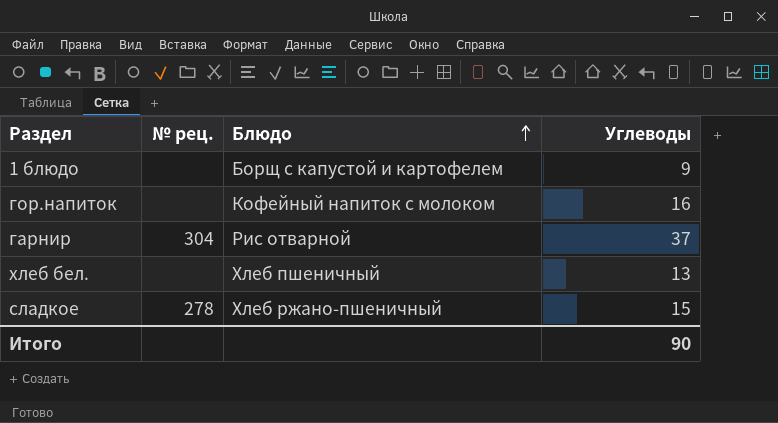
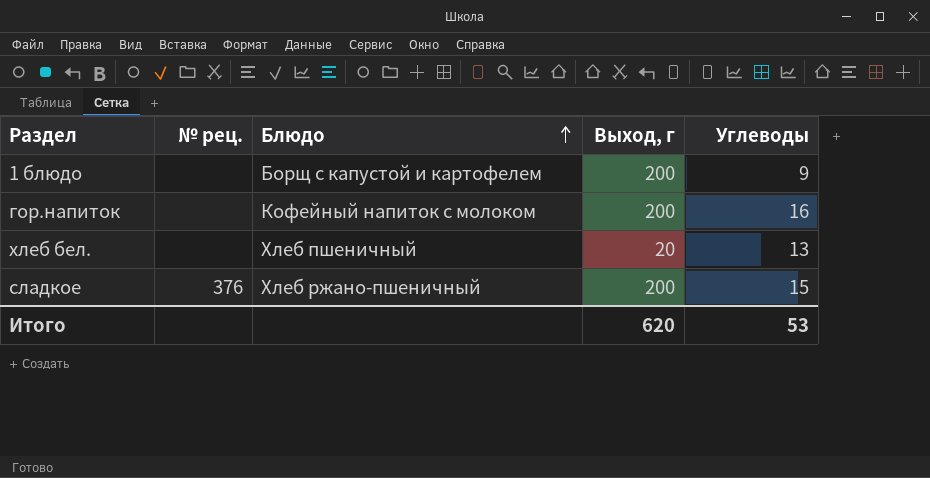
column Выход, г | position: none -> 4
row гарнир: 304 | Рис отварной | 37 -> none
сладкое | № рец.: 278 -> 376
Итого | Углеводы: 90 -> 53

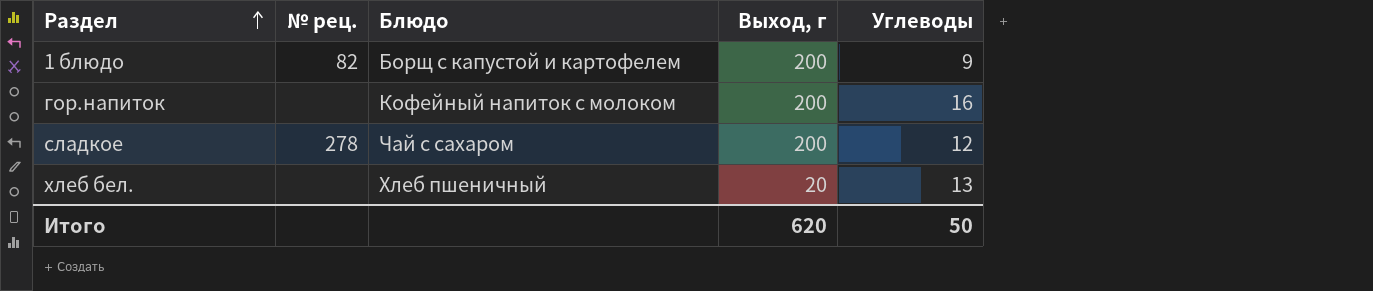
row order: Блюдо ascending -> Раздел ascending
1 блюдо | № рец.: none -> 82
сладкое | № рец.: 376 -> 278
сладкое | Блюдо: Хлеб ржано-пшеничный -> Чай с сахаром
сладкое | Углеводы: 15 -> 12
Итого | Углеводы: 53 -> 50

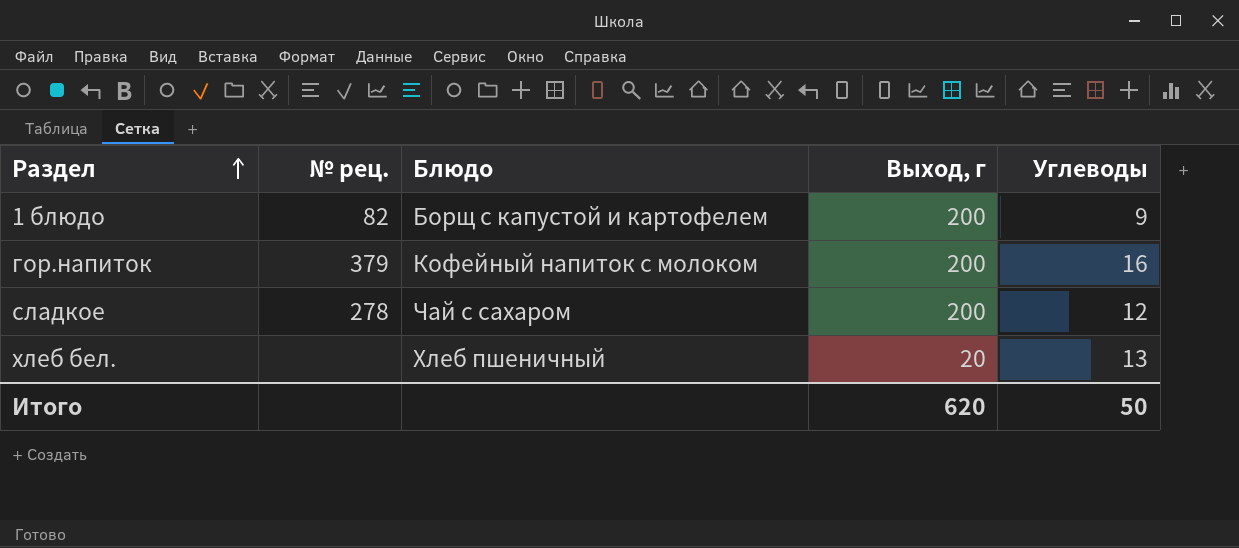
гор.напиток | № рец.: none -> 379

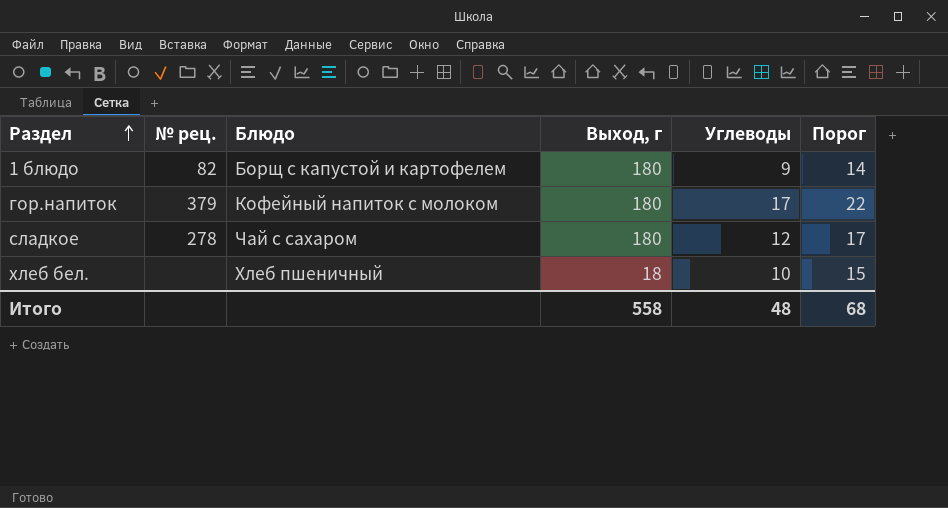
column Порог | formula: none -> [Углеводы] + 5
1 блюдо | Выход, г: 200 -> 180
гор.напиток | Выход, г: 200 -> 180
гор.напиток | Углеводы: 16 -> 17
сладкое | Выход, г: 200 -> 180
хлеб бел. | Выход, г: 20 -> 18
хлеб бел. | Углеводы: 13 -> 10
Итого | Выход, г: 620 -> 558
Итого | Углеводы: 50 -> 48

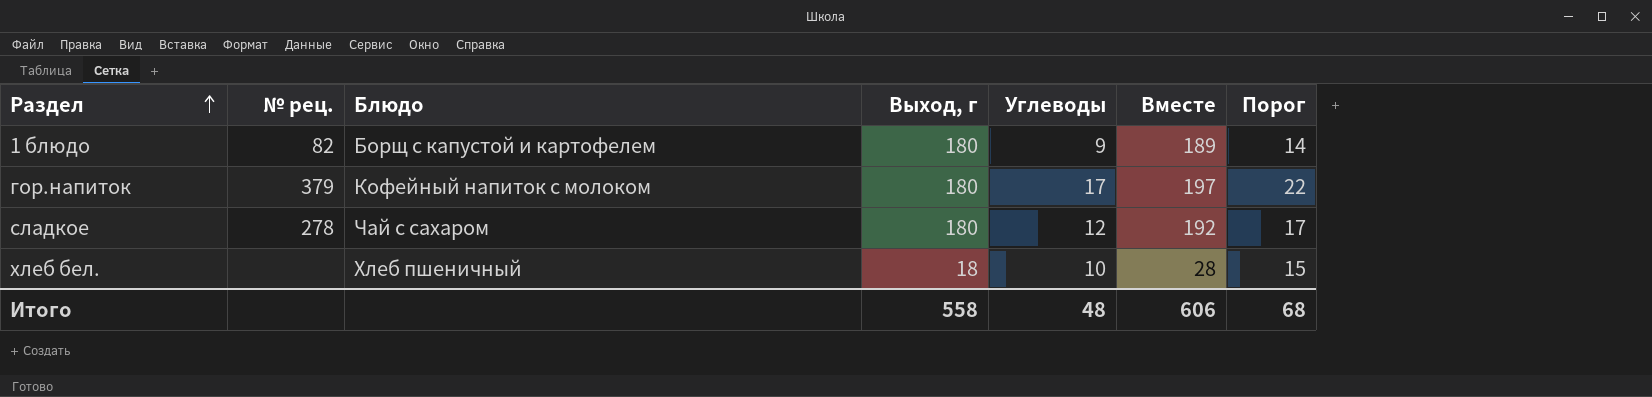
column Вместе | formula: none -> [Выход, г] + [Углеводы]

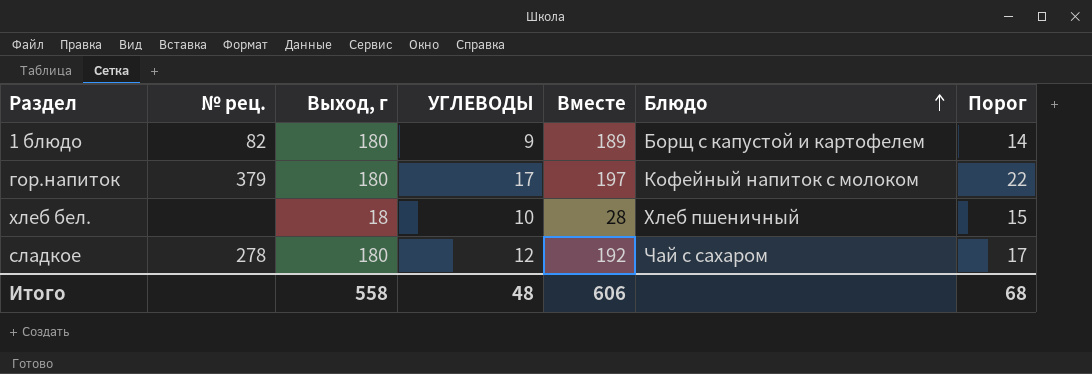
row order: Раздел ascending -> Блюдо ascending
column name: Углеводы -> УГЛЕВОДЫ
column Блюдо | position: 3 -> 6

